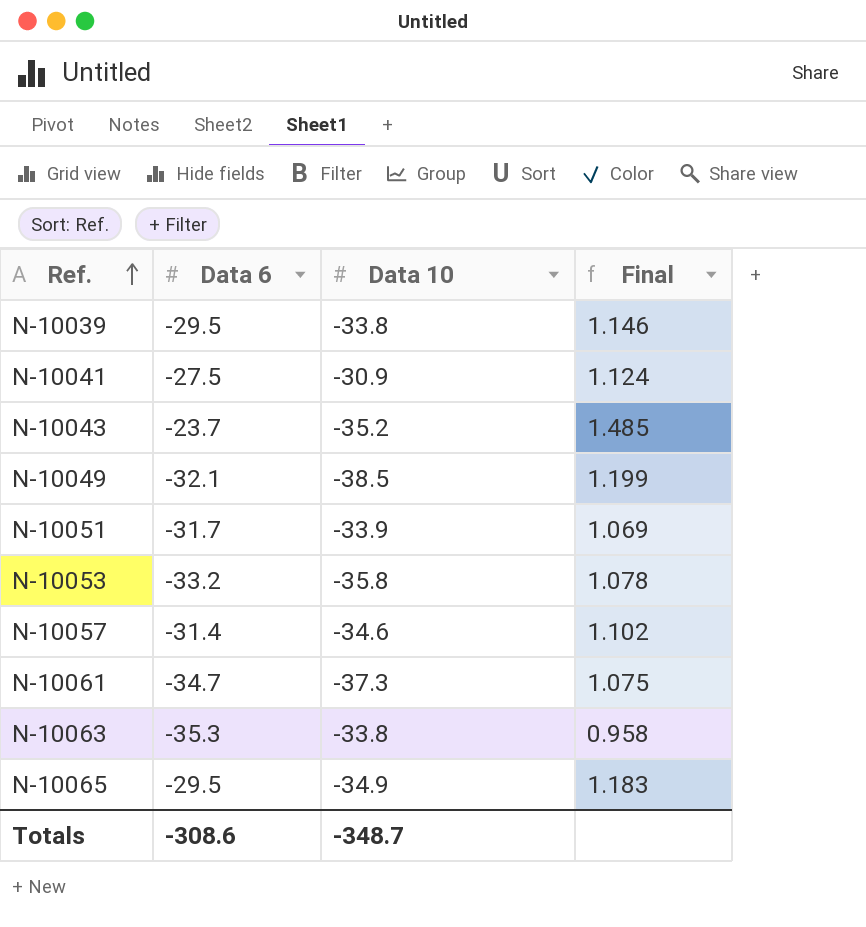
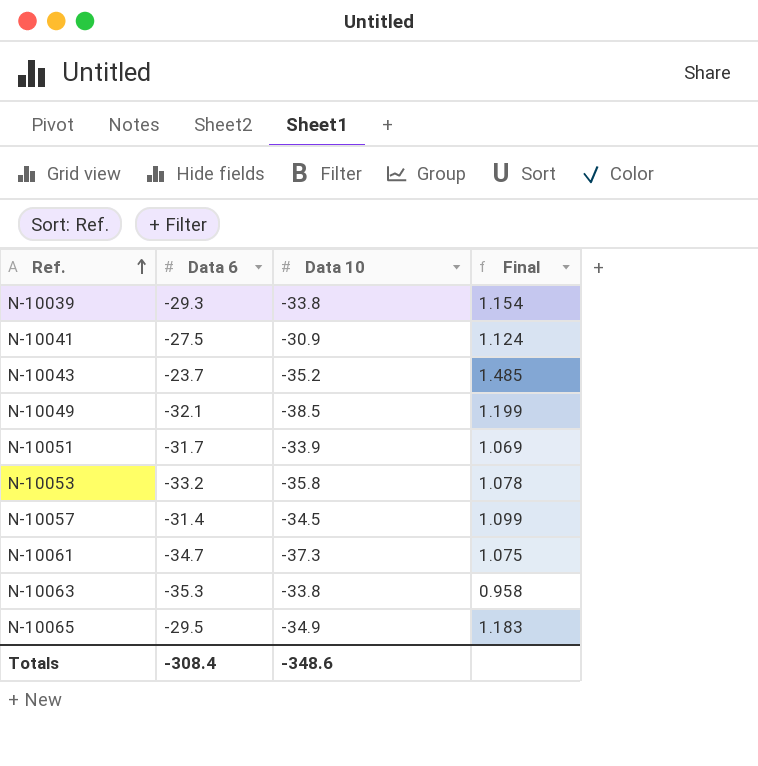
N-10039 | Data 6: -29.5 -> -29.3
N-10039 | Final: 1.146 -> 1.154
N-10057 | Data 10: -34.6 -> -34.5
N-10057 | Final: 1.102 -> 1.099
Totals | Data 6: -308.6 -> -308.4
Totals | Data 10: -348.7 -> -348.6

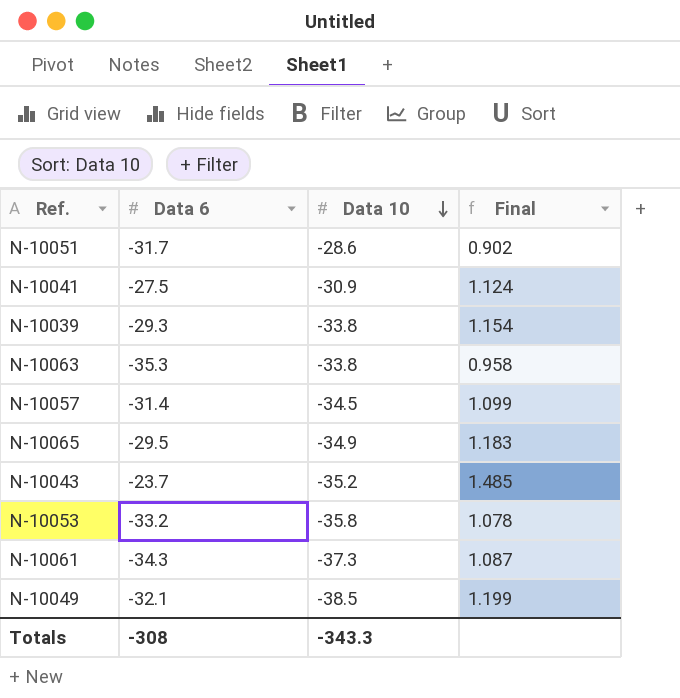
row order: Ref. ascending -> Data 10 descending
N-10051 | Data 10: -33.9 -> -28.6
N-10051 | Final: 1.069 -> 0.902
N-10061 | Data 6: -34.7 -> -34.3
N-10061 | Final: 1.075 -> 1.087
Totals | Data 6: -308.4 -> -308
Totals | Data 10: -348.6 -> -343.3

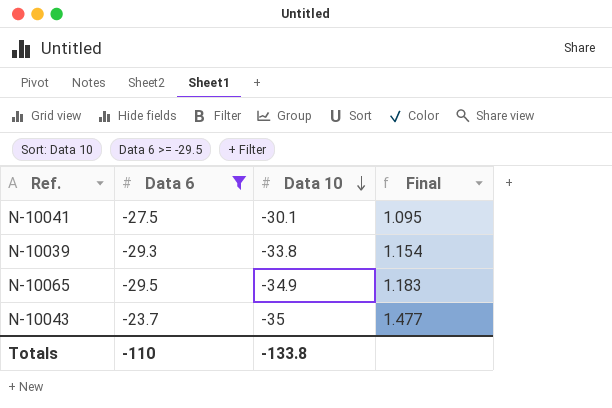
filter: none -> Data 6 >= -29.5
N-10041 | Data 10: -30.9 -> -30.1
N-10041 | Final: 1.124 -> 1.095
N-10043 | Data 10: -35.2 -> -35
N-10043 | Final: 1.485 -> 1.477
Totals | Data 6: -308 -> -110
Totals | Data 10: -343.3 -> -133.8

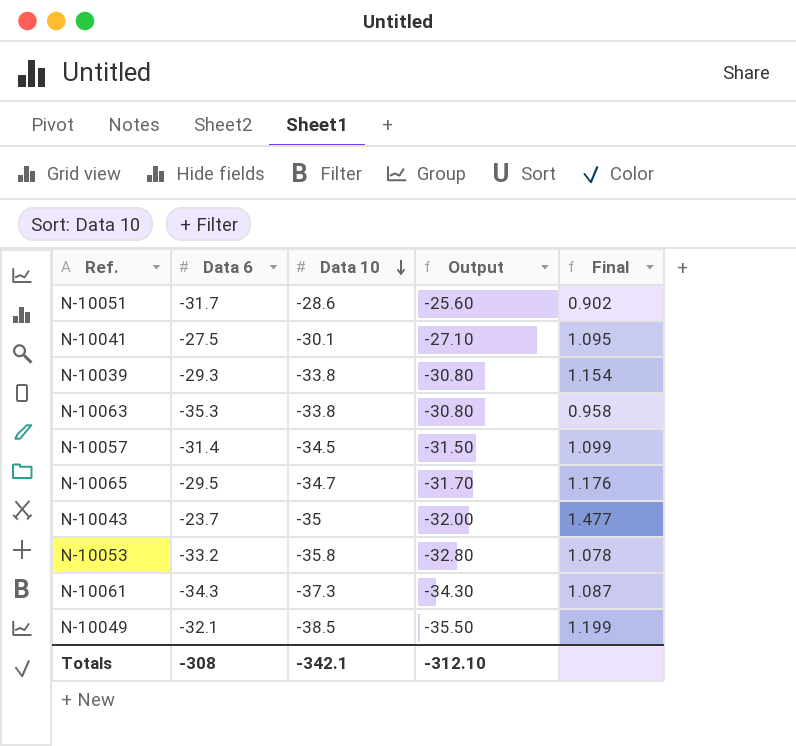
filter: Data 6 >= -29.5 -> none
column Output | formula: none -> [Data 10] + 3
N-10065 | Data 10: -34.9 -> -34.7
N-10065 | Final: 1.183 -> 1.176
Totals | Data 6: -110 -> -308
Totals | Data 10: -133.8 -> -342.1

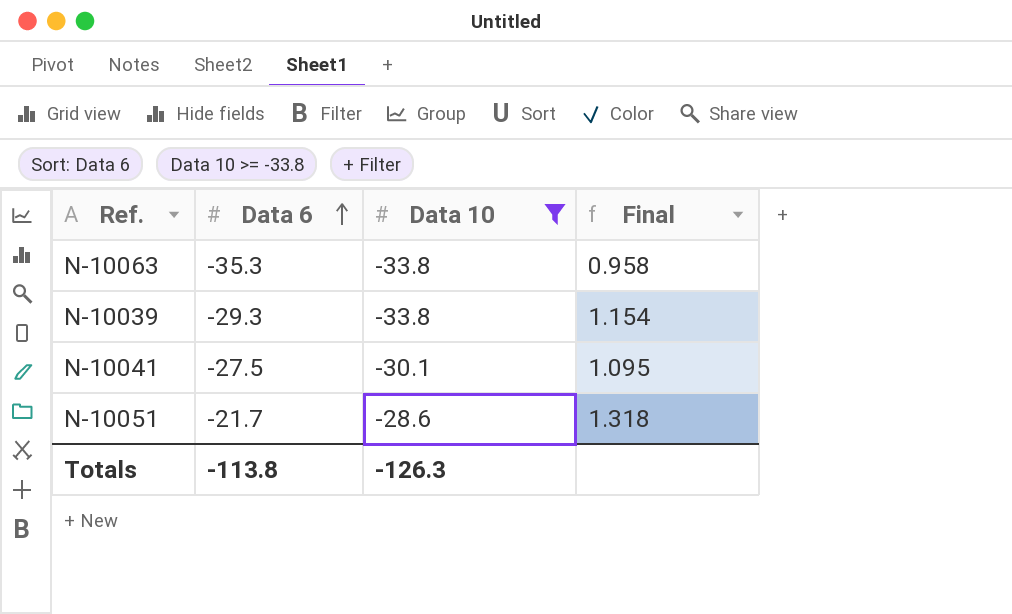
filter: none -> Data 10 >= -33.8
row order: Data 10 descending -> Data 6 ascending
column Output | formula: [Data 10] + 3 -> none
N-10051 | Data 6: -31.7 -> -21.7
N-10051 | Final: 0.902 -> 1.318
Totals | Data 6: -308 -> -113.8
Totals | Data 10: -342.1 -> -126.3

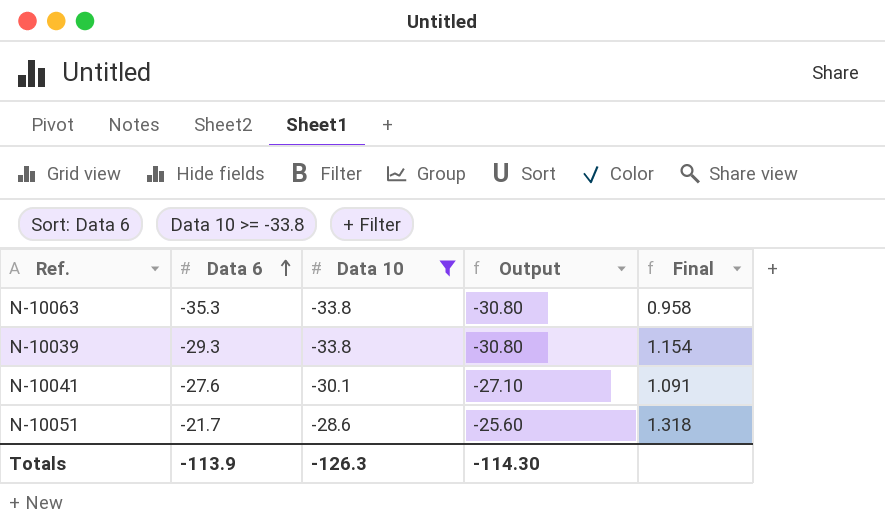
column Output | formula: none -> [Data 10] + 3
N-10041 | Data 6: -27.5 -> -27.6
N-10041 | Final: 1.095 -> 1.091
Totals | Data 6: -113.8 -> -113.9

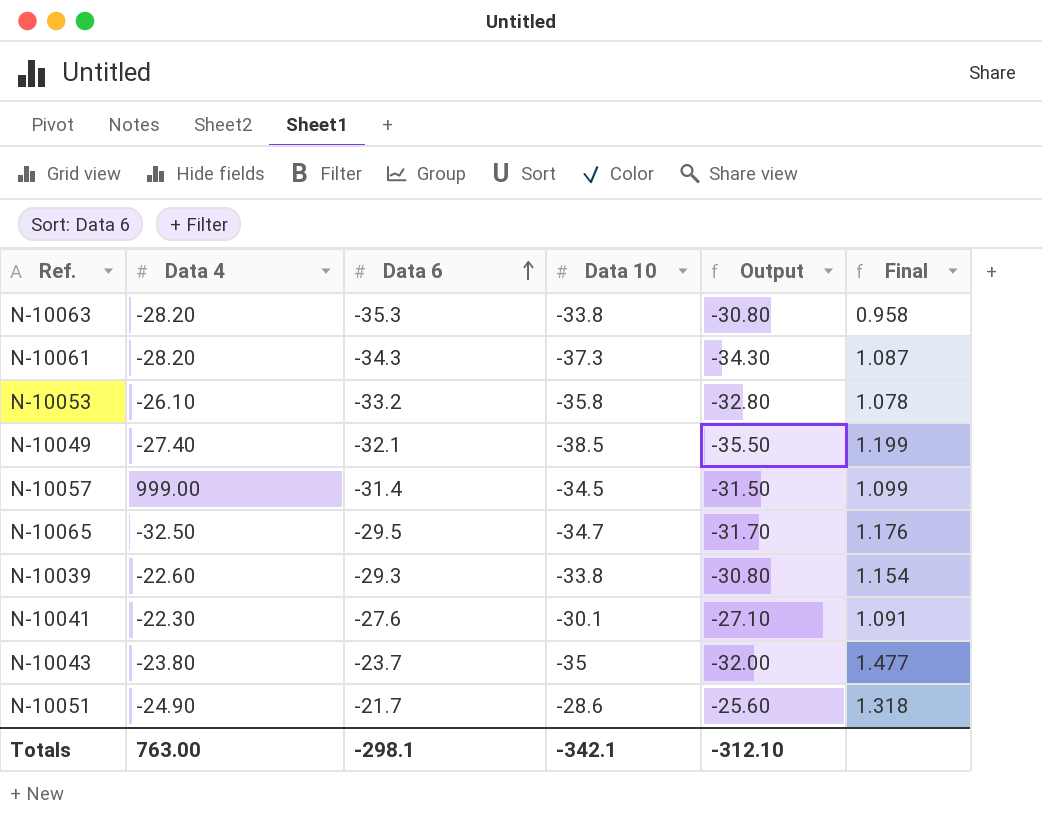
filter: Data 10 >= -33.8 -> none
column Data 4 | position: none -> 2
Totals | Data 6: -113.9 -> -298.1
Totals | Data 10: -126.3 -> -342.1
Totals | Output: -114.30 -> -312.10

